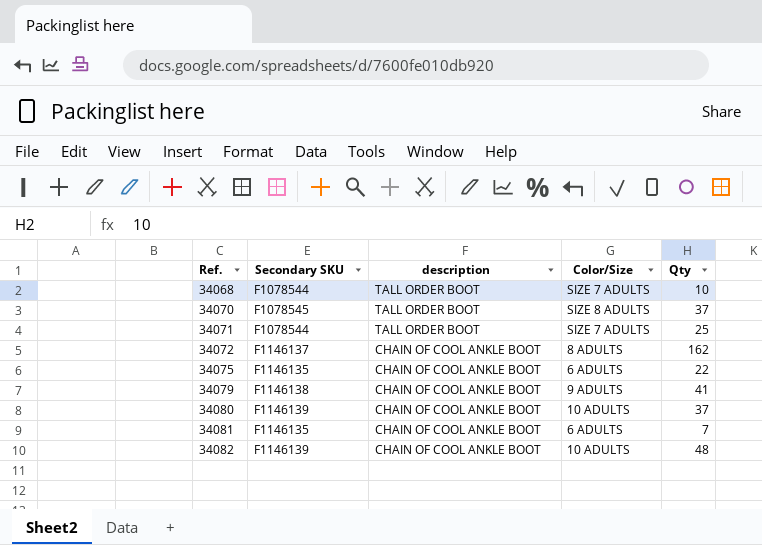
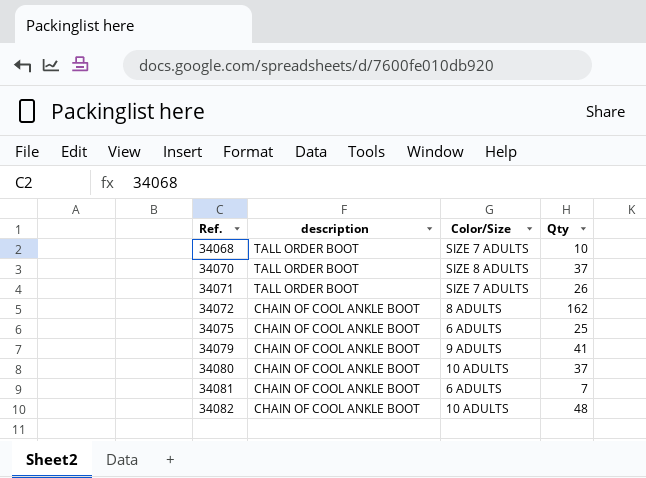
column Secondary SKU | position: 2 -> none
34071 | Qty: 25 -> 26
34075 | Qty: 22 -> 25

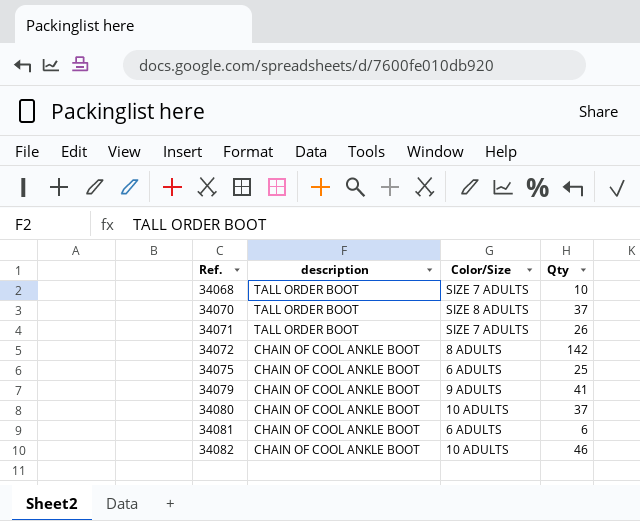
34072 | Qty: 162 -> 142
34081 | Qty: 7 -> 6
34082 | Qty: 48 -> 46

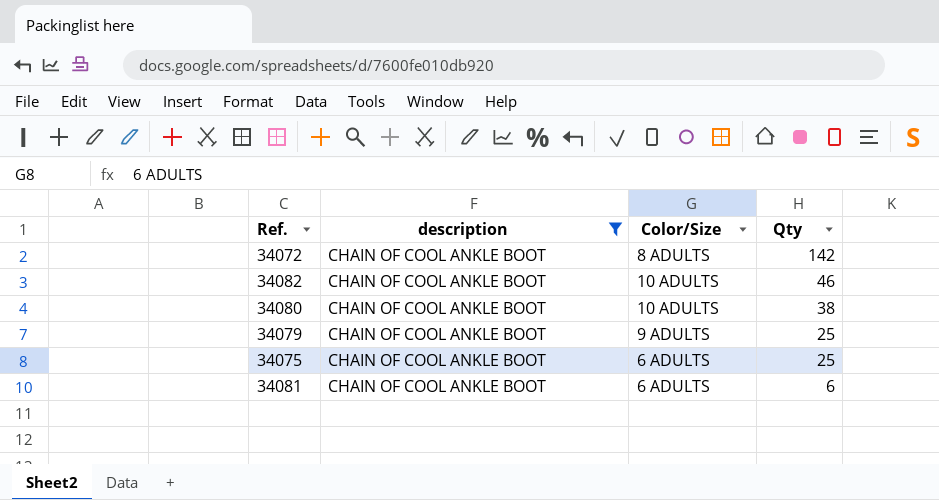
filter: none -> description = CHAIN OF COOL ANKLE BOOT
row order: Ref. ascending -> Qty descending
34080 | Qty: 37 -> 38
34079 | Qty: 41 -> 25

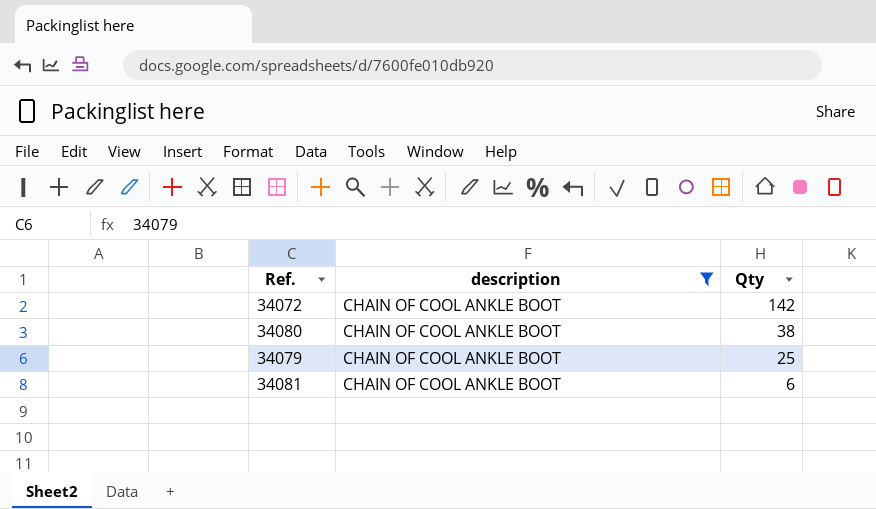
column Color/Size | position: 3 -> none
row 34082: CHAIN OF COOL ANKLE BOOT | 10 ADULTS | 46 -> none
row 34075: CHAIN OF COOL ANKLE BOOT | 6 ADULTS | 25 -> none

